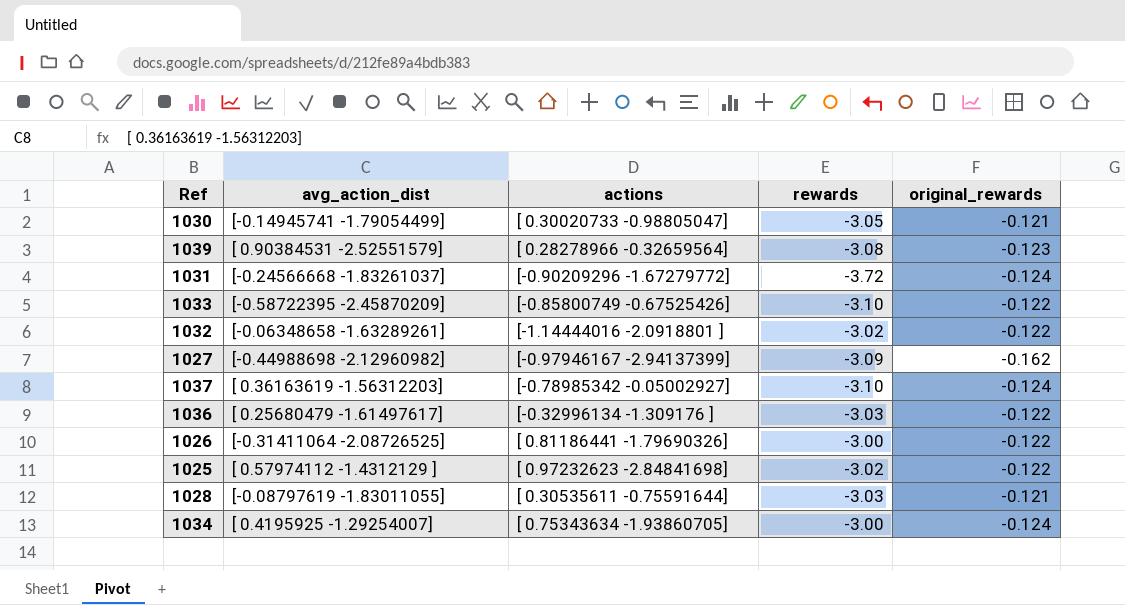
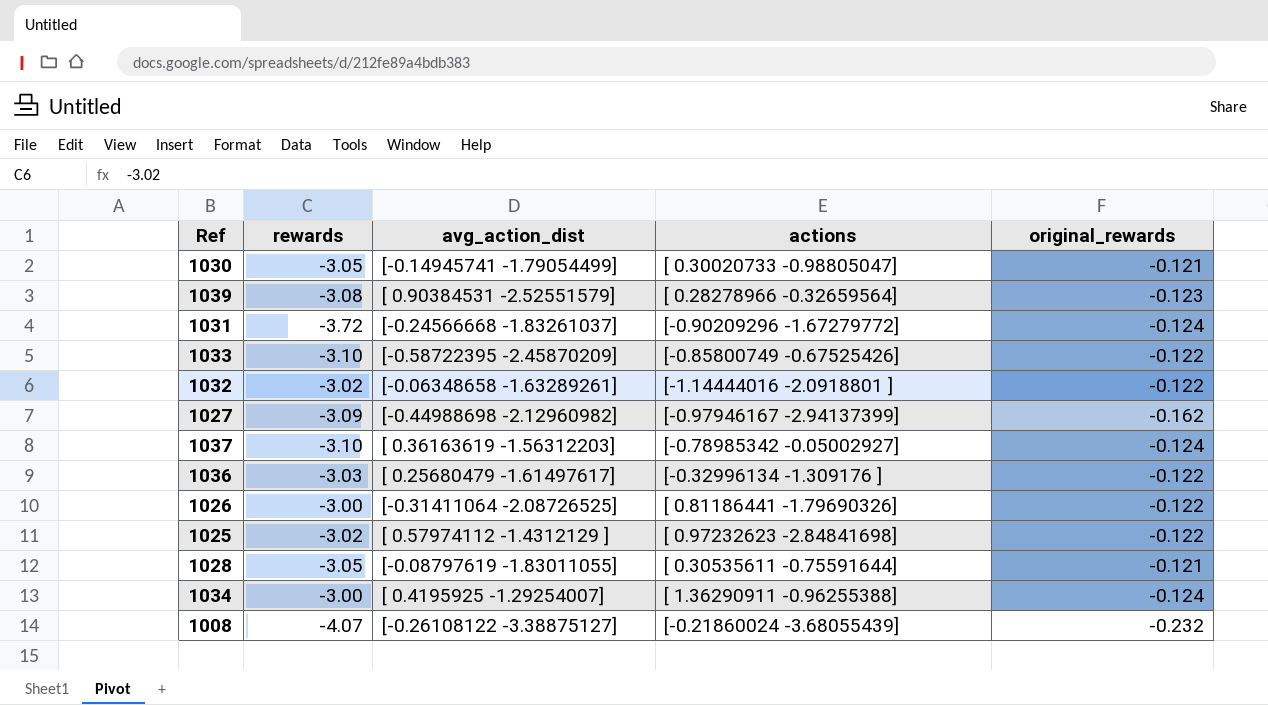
column rewards | position: 4 -> 2
1028 | rewards: -3.03 -> -3.05
1034 | actions: [ 0.75343634 -1.93860705] -> [ 1.36290911 -0.96255388]
row 1008: none -> -4.07 | [-0.26108122 -3.38875127] | [-0.21860024 -3.68055439] | -0.232

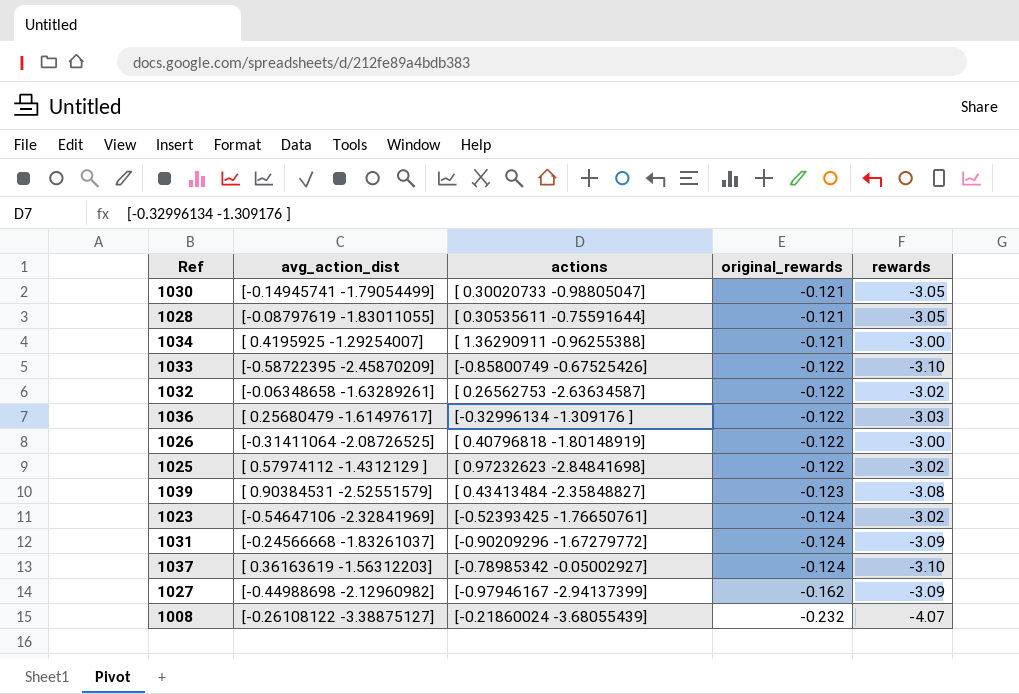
row order: none -> original_rewards descending
column rewards | position: 2 -> 5
1034 | original_rewards: -0.124 -> -0.121
1032 | actions: [-1.14444016 -2.0918801 ] -> [ 0.26562753 -2.63634587]
1026 | actions: [ 0.81186441 -1.79690326] -> [ 0.40796818 -1.80148919]
1039 | actions: [ 0.28278966 -0.32659564] -> [ 0.43413484 -2.35848827]
row 1023: none -> [-0.54647106 -2.32841969] | [-0.52393425 -1.76650761] | -0.124 | -3.02
1031 | rewards: -3.72 -> -3.09

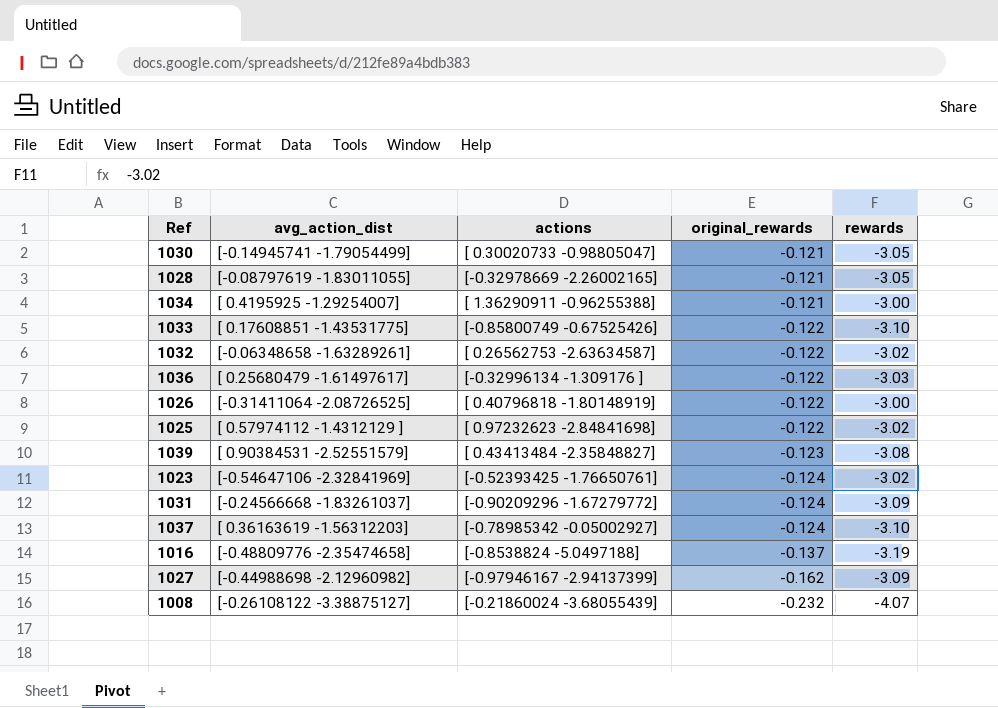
1028 | actions: [ 0.30535611 -0.75591644] -> [-0.32978669 -2.26002165]
1033 | avg_action_dist: [-0.58722395 -2.45870209] -> [ 0.17608851 -1.43531775]
row 1016: none -> [-0.48809776 -2.35474658] | [-0.8538824 -5.0497188] | -0.137 | -3.19

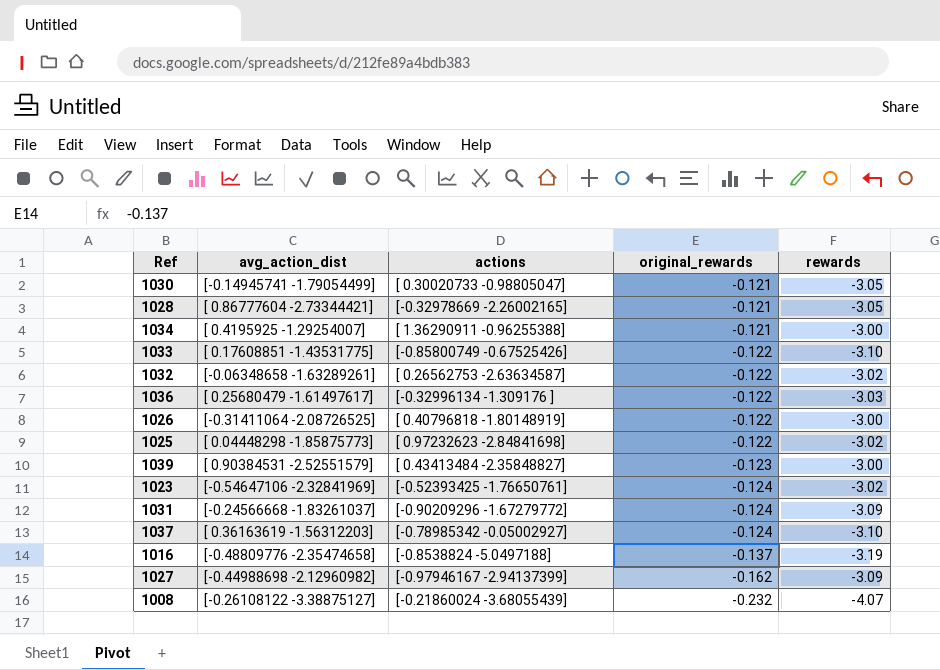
1028 | avg_action_dist: [-0.08797619 -1.83011055] -> [ 0.86777604 -2.73344421]
1025 | avg_action_dist: [ 0.57974112 -1.4312129 ] -> [ 0.04448298 -1.85875773]
1039 | rewards: -3.08 -> -3.00

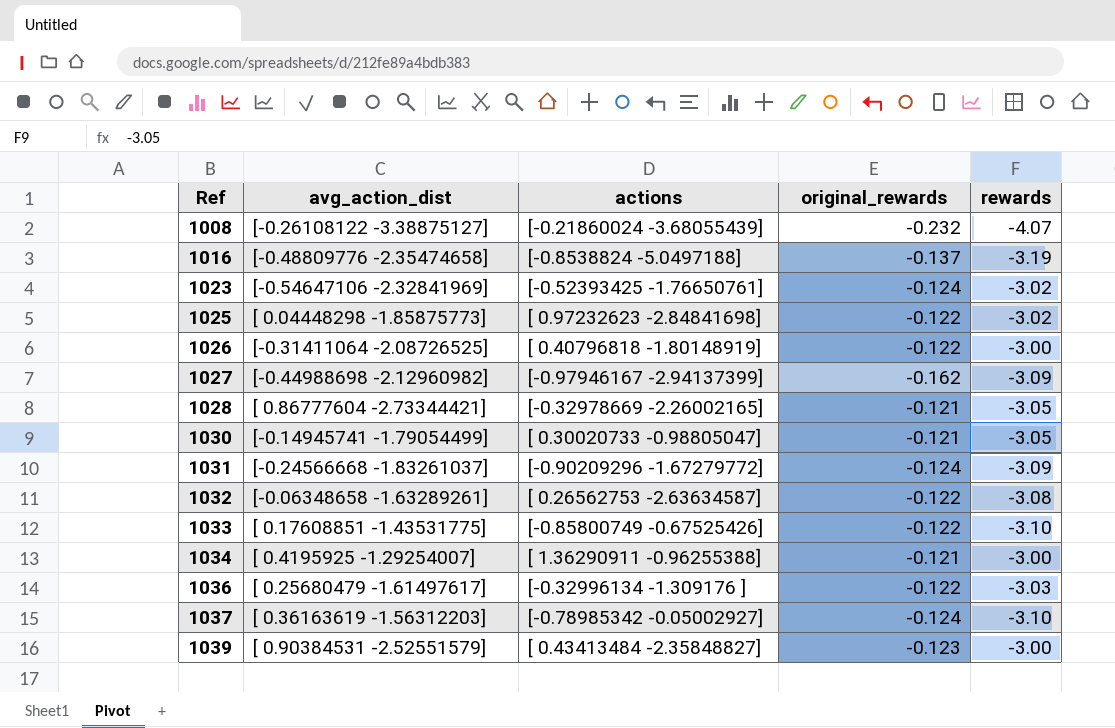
row order: original_rewards descending -> Ref ascending
1032 | rewards: -3.02 -> -3.08

